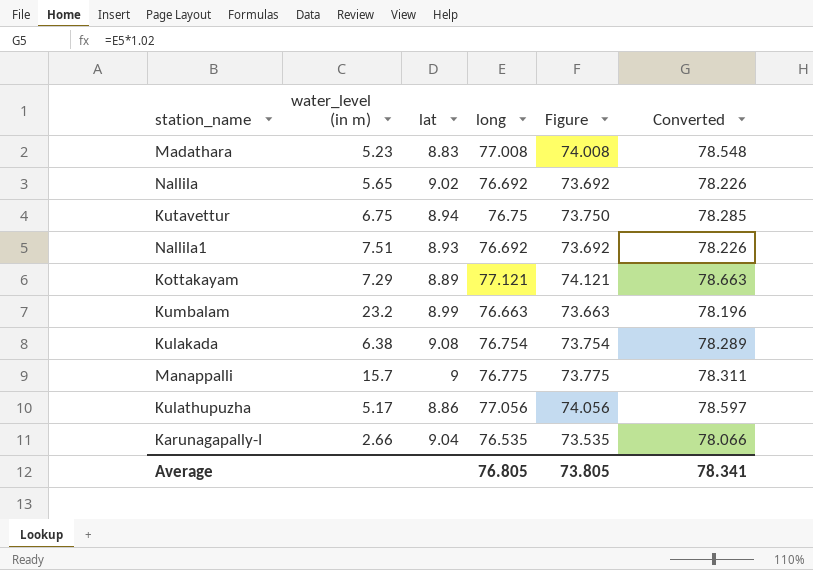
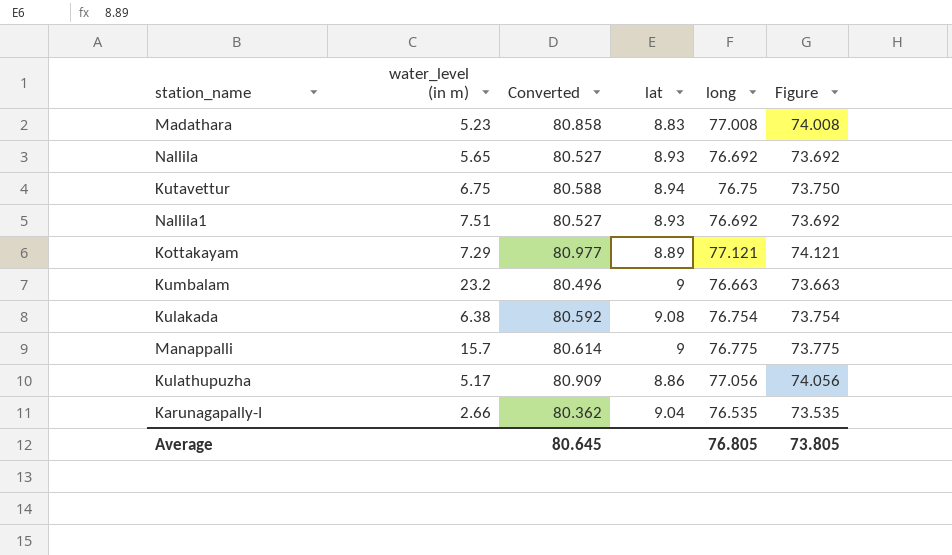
column Converted | formula: [long] * 1.02 -> [long] * 1.05
column Converted | position: 6 -> 3
Nallila | lat: 9.02 -> 8.93
Kumbalam | lat: 8.99 -> 9
Average | Converted: 78.341 -> 80.645

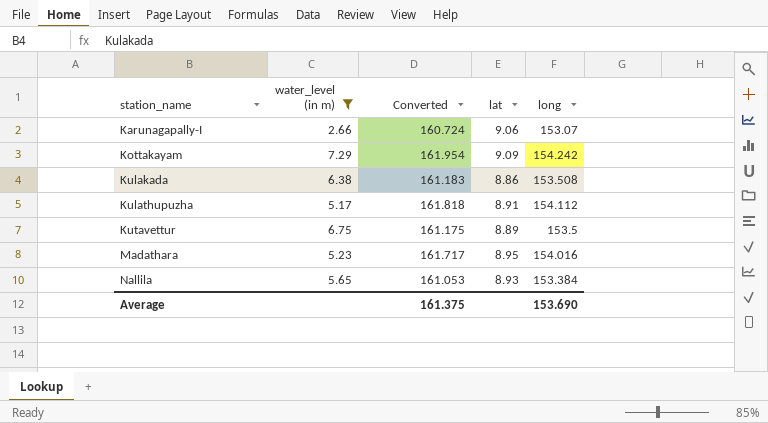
filter: none -> water_level (in m) <= 7.29
row order: none -> station_name ascending
column Figure | formula: [long] - 3 -> none
Karunagapally-I | Converted: 80.362 -> 160.724
Karunagapally-I | lat: 9.04 -> 9.06
Karunagapally-I | long: 76.535 -> 153.07
Kottakayam | Converted: 80.977 -> 161.954
Kottakayam | lat: 8.89 -> 9.09
Kottakayam | long: 77.121 -> 154.242
Kulakada | Converted: 80.592 -> 161.183
Kulakada | lat: 9.08 -> 8.86
Kulakada | long: 76.754 -> 153.508
Kulathupuzha | Converted: 80.909 -> 161.818
Kulathupuzha | lat: 8.86 -> 8.91
Kulathupuzha | long: 77.056 -> 154.112
Kutavettur | Converted: 80.588 -> 161.175
Kutavettur | lat: 8.94 -> 8.89
Kutavettur | long: 76.75 -> 153.5
Madathara | Converted: 80.858 -> 161.717
Madathara | lat: 8.83 -> 8.95
Madathara | long: 77.008 -> 154.016
Nallila | Converted: 80.527 -> 161.053
Nallila | long: 76.692 -> 153.384
Average | Converted: 80.645 -> 161.375
Average | long: 76.805 -> 153.690

